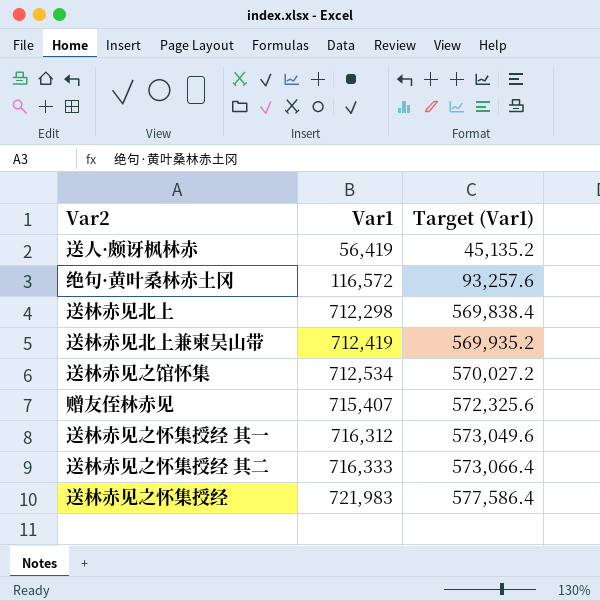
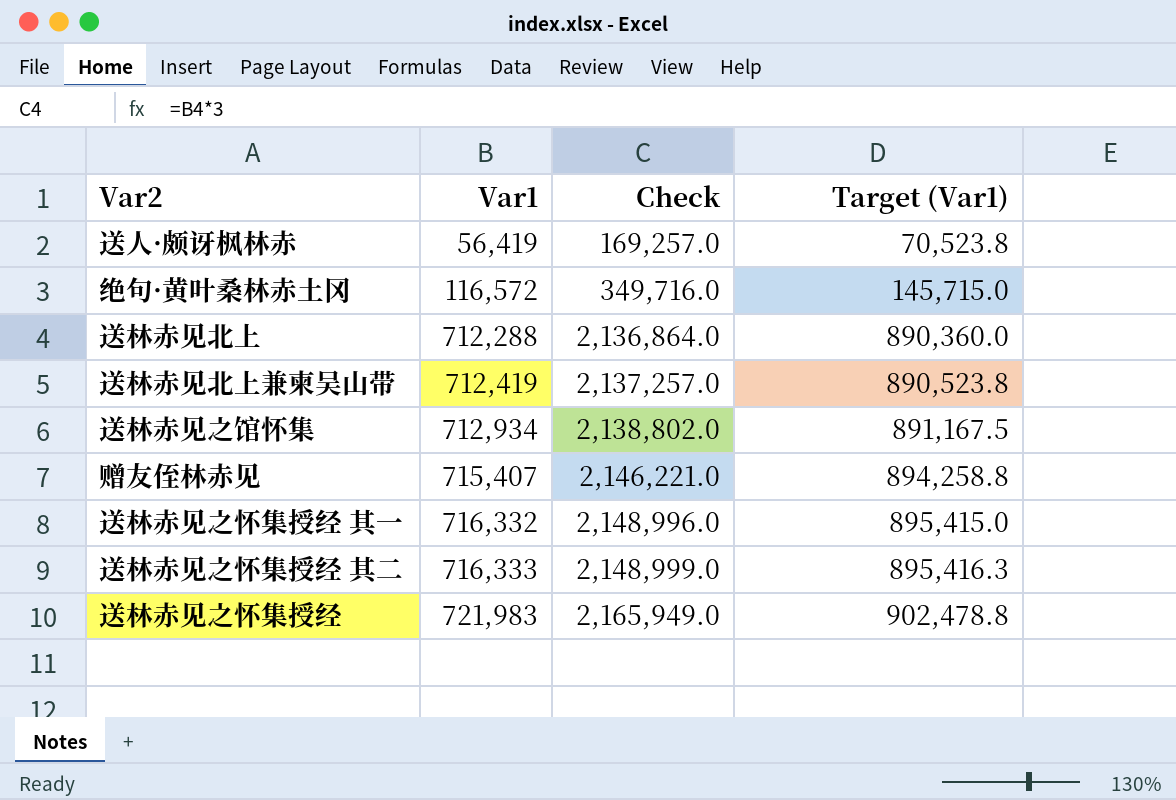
column Check | formula: none -> [Var1] * 3
column Target (Var1) | formula: [Var1] * 0.8 -> [Var1] * 1.25
送林赤见北上 | Var1: 712,298 -> 712,288
送林赤见之馆怀集 | Var1: 712,534 -> 712,934
送林赤见之怀集授经 其一 | Var1: 716,312 -> 716,332

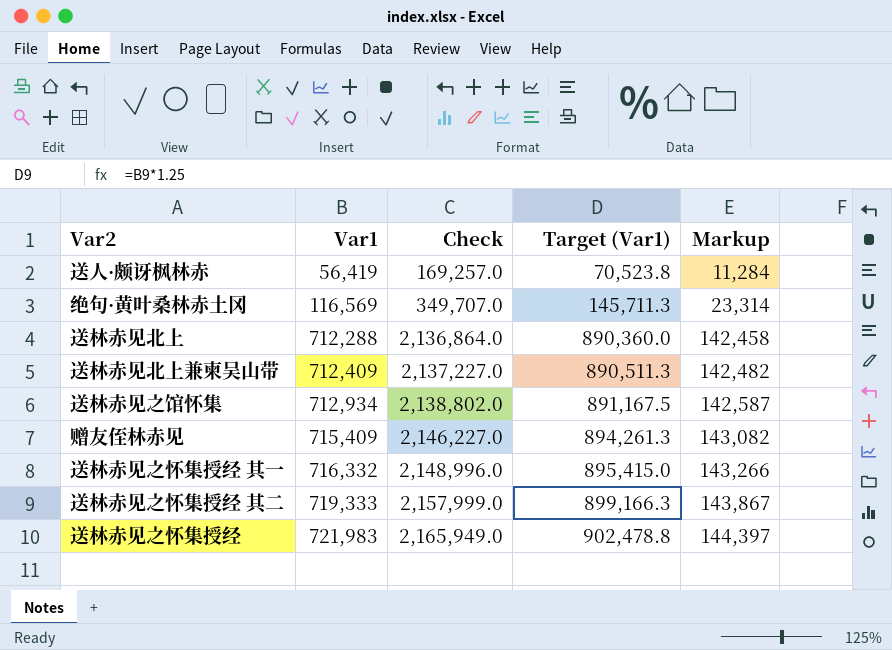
column Markup | formula: none -> [Var1] * 0.2
绝句·黄叶桑林赤土冈 | Var1: 116,572 -> 116,569
绝句·黄叶桑林赤土冈 | Check: 349,716.0 -> 349,707.0
绝句·黄叶桑林赤土冈 | Target (Var1): 145,715.0 -> 145,711.3
送林赤见北上兼柬吴山带 | Var1: 712,419 -> 712,409
送林赤见北上兼柬吴山带 | Check: 2,137,257.0 -> 2,137,227.0
送林赤见北上兼柬吴山带 | Target (Var1): 890,523.8 -> 890,511.3
赠友侄林赤见 | Var1: 715,407 -> 715,409
赠友侄林赤见 | Check: 2,146,221.0 -> 2,146,227.0
赠友侄林赤见 | Target (Var1): 894,258.8 -> 894,261.3
送林赤见之怀集授经 其二 | Var1: 716,333 -> 719,333
送林赤见之怀集授经 其二 | Check: 2,148,999.0 -> 2,157,999.0
送林赤见之怀集授经 其二 | Target (Var1): 895,416.3 -> 899,166.3

